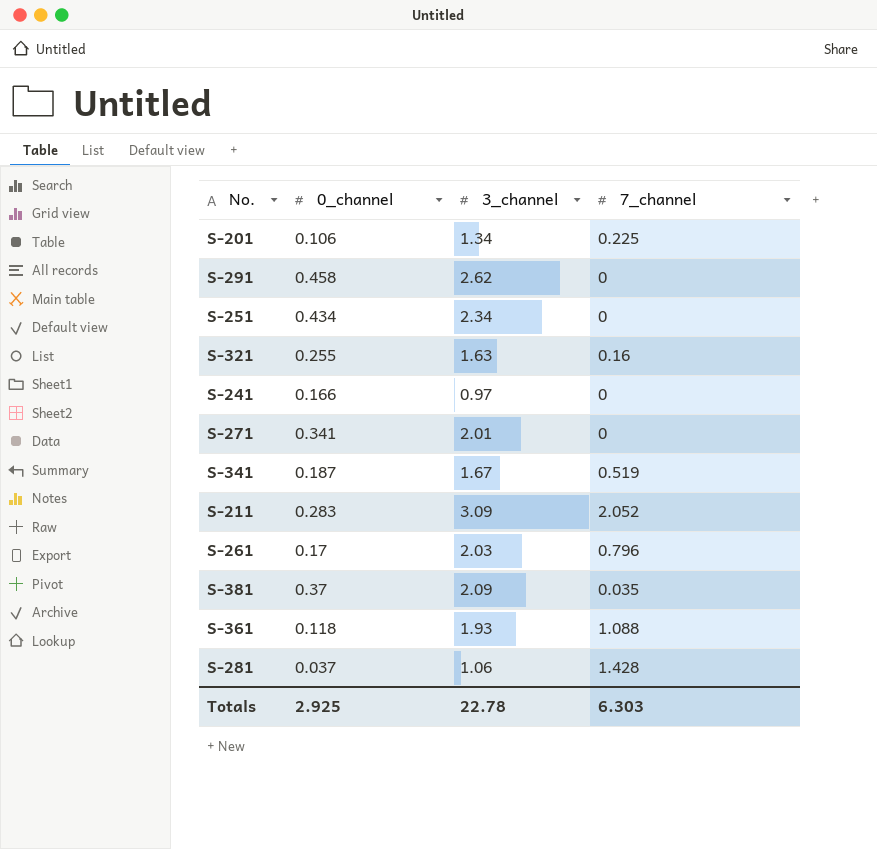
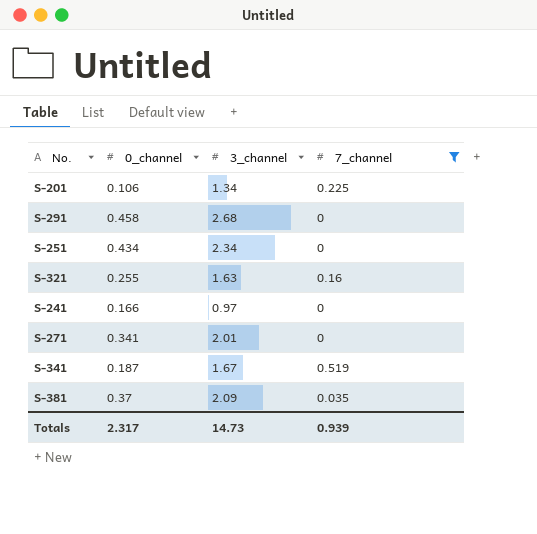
filter: none -> 7_channel <= 0.519
S-291 | 3_channel: 2.62 -> 2.68
Totals | 0_channel: 2.925 -> 2.317
Totals | 3_channel: 22.78 -> 14.73
Totals | 7_channel: 6.303 -> 0.939

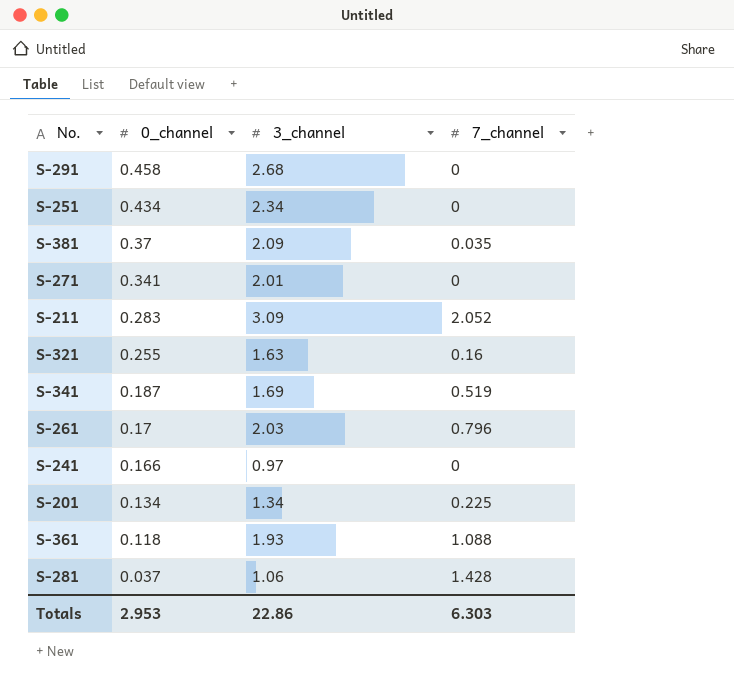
filter: 7_channel <= 0.519 -> none
row order: none -> 0_channel descending
S-341 | 3_channel: 1.67 -> 1.69
S-201 | 0_channel: 0.106 -> 0.134
Totals | 0_channel: 2.317 -> 2.953
Totals | 3_channel: 14.73 -> 22.86
Totals | 7_channel: 0.939 -> 6.303

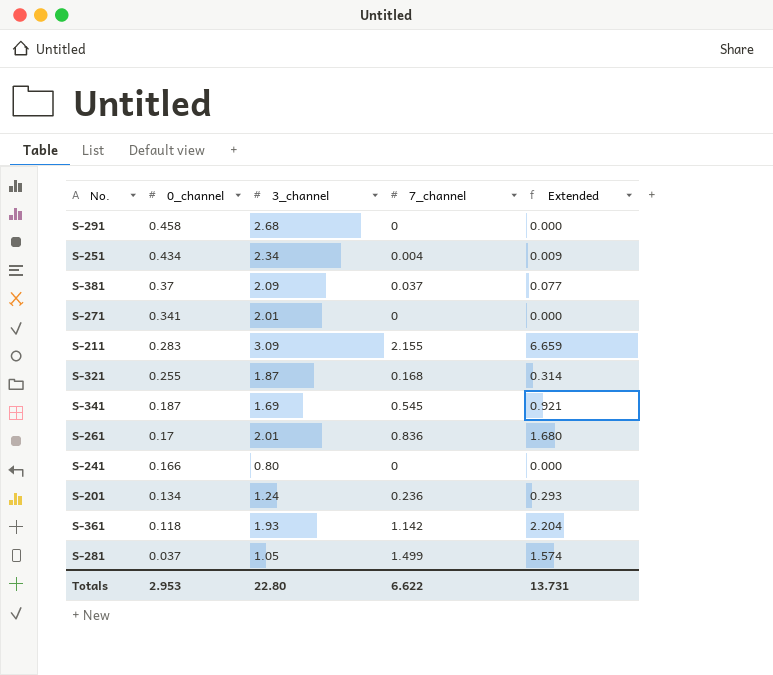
column Extended | formula: none -> [3_channel] * [7_channel]
S-251 | 7_channel: 0 -> 0.004
S-381 | 7_channel: 0.035 -> 0.037
S-211 | 7_channel: 2.052 -> 2.155
S-321 | 3_channel: 1.63 -> 1.87
S-321 | 7_channel: 0.16 -> 0.168
S-341 | 7_channel: 0.519 -> 0.545
S-261 | 3_channel: 2.03 -> 2.01
S-261 | 7_channel: 0.796 -> 0.836
S-241 | 3_channel: 0.97 -> 0.80
S-201 | 3_channel: 1.34 -> 1.24
S-201 | 7_channel: 0.225 -> 0.236
S-361 | 7_channel: 1.088 -> 1.142
S-281 | 3_channel: 1.06 -> 1.05
S-281 | 7_channel: 1.428 -> 1.499
Totals | 3_channel: 22.86 -> 22.80
Totals | 7_channel: 6.303 -> 6.622

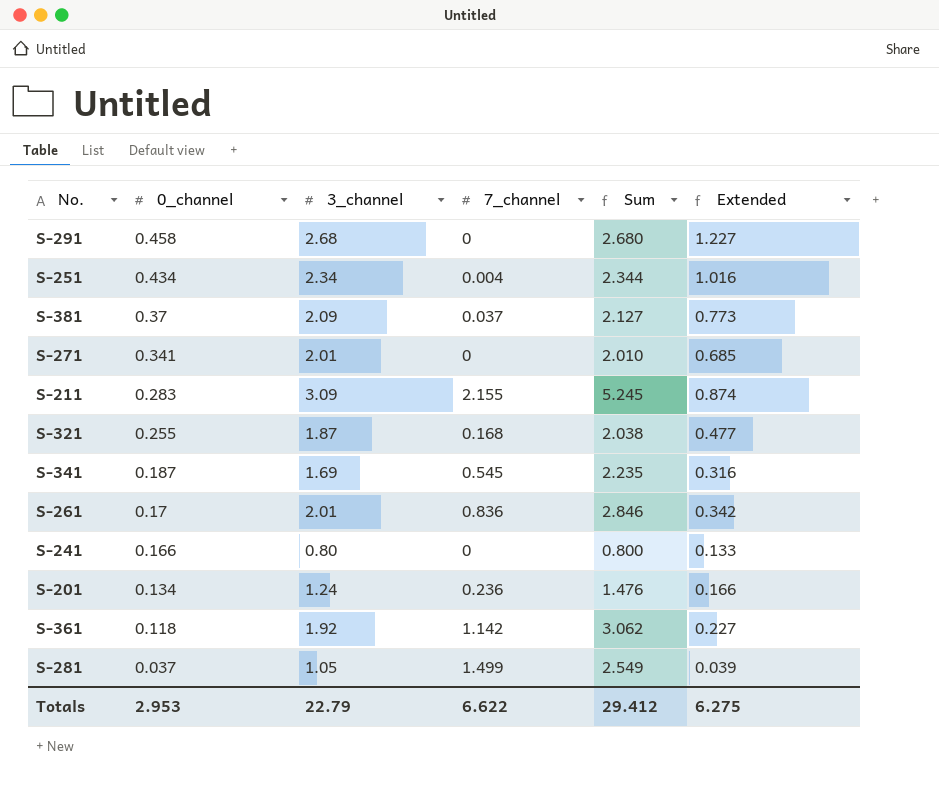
column Sum | formula: none -> [3_channel] + [7_channel]
column Extended | formula: [3_channel] * [7_channel] -> [0_channel] * [3_channel]
S-361 | 3_channel: 1.93 -> 1.92
Totals | 3_channel: 22.80 -> 22.79
Totals | Extended: 13.731 -> 6.275

